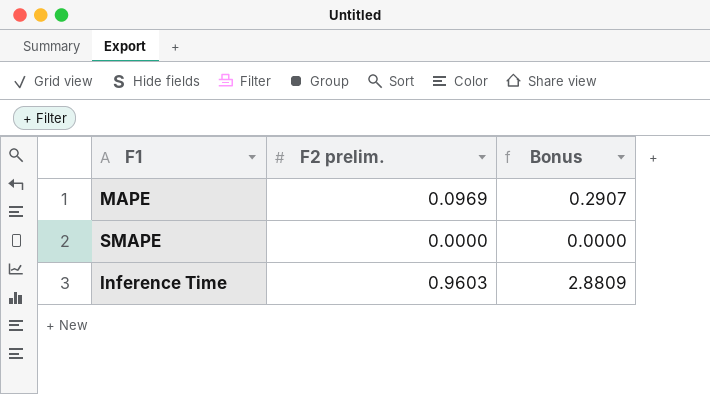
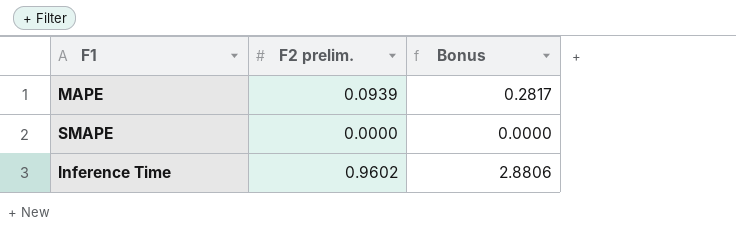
MAPE | F2 prelim.: 0.0969 -> 0.0939
MAPE | Bonus: 0.2907 -> 0.2817
Inference Time | F2 prelim.: 0.9603 -> 0.9602
Inference Time | Bonus: 2.8809 -> 2.8806

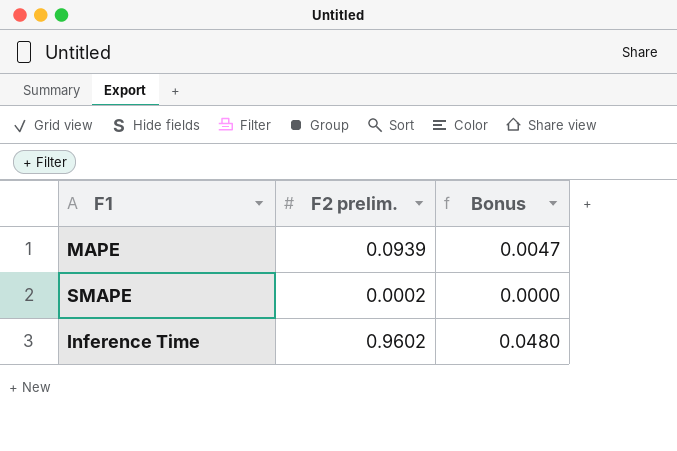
column Bonus | formula: [F2 prelim.] * 3 -> [F2 prelim.] * 0.05
SMAPE | F2 prelim.: 0.0000 -> 0.0002

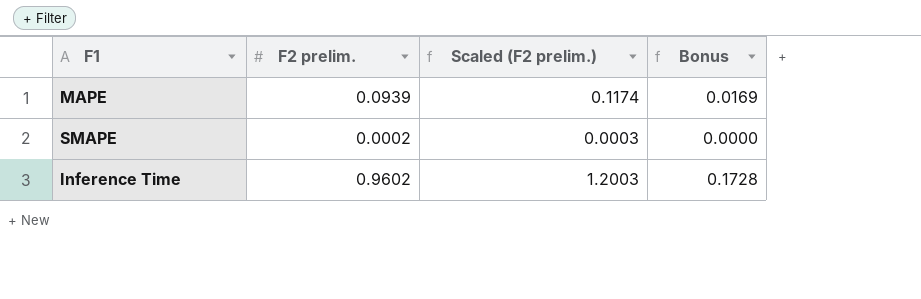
column Scaled (F2 prelim.) | formula: none -> [F2 prelim.] * 1.25
column Bonus | formula: [F2 prelim.] * 0.05 -> [F2 prelim.] * 0.18

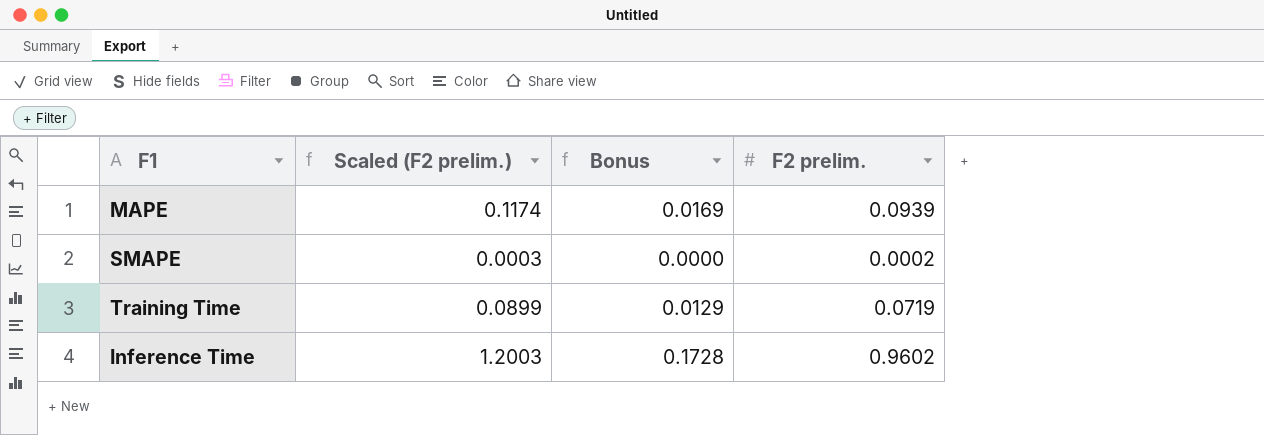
column F2 prelim. | position: 2 -> 4
row Training Time: none -> 0.0899 | 0.0129 | 0.0719

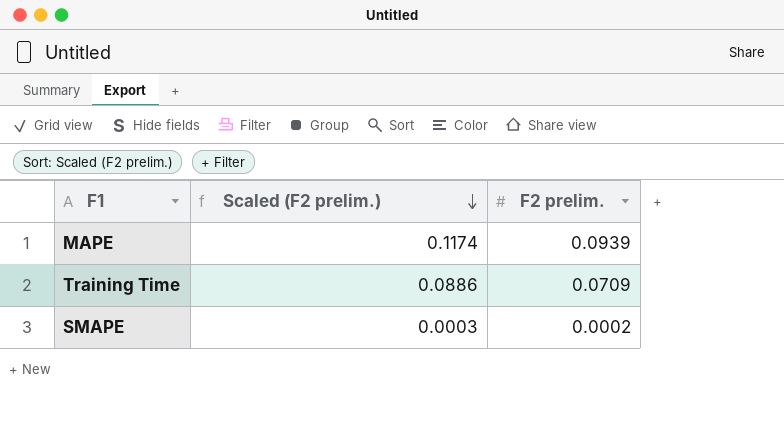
row order: none -> Scaled (F2 prelim.) descending
column Bonus | formula: [F2 prelim.] * 0.18 -> none
row Inference Time: 1.2003 | 0.1728 | 0.9602 -> none
Training Time | Scaled (F2 prelim.): 0.0899 -> 0.0886
Training Time | F2 prelim.: 0.0719 -> 0.0709

